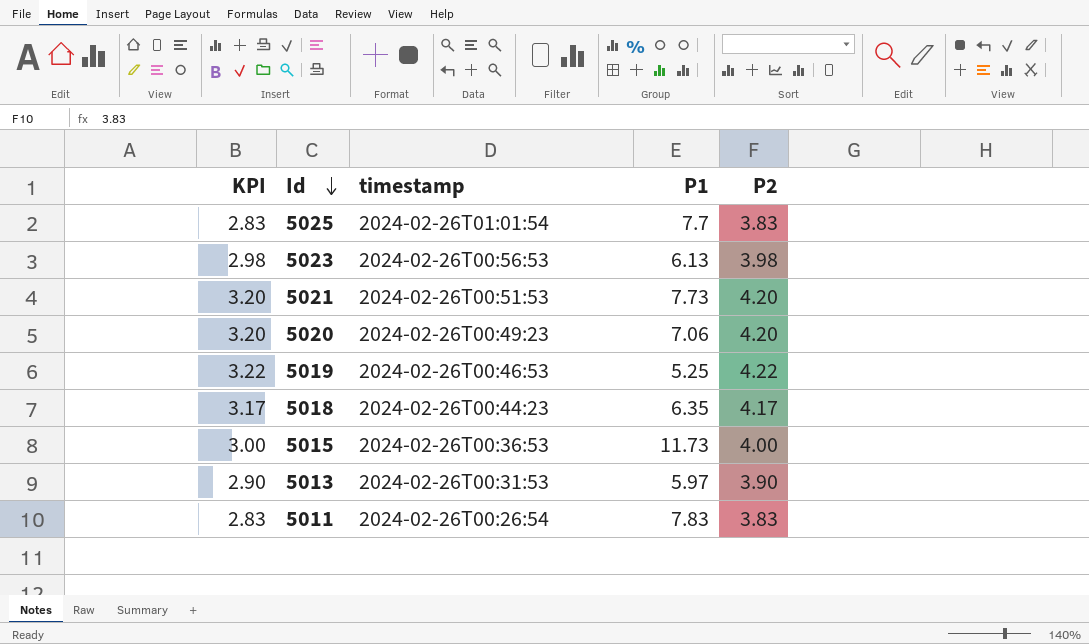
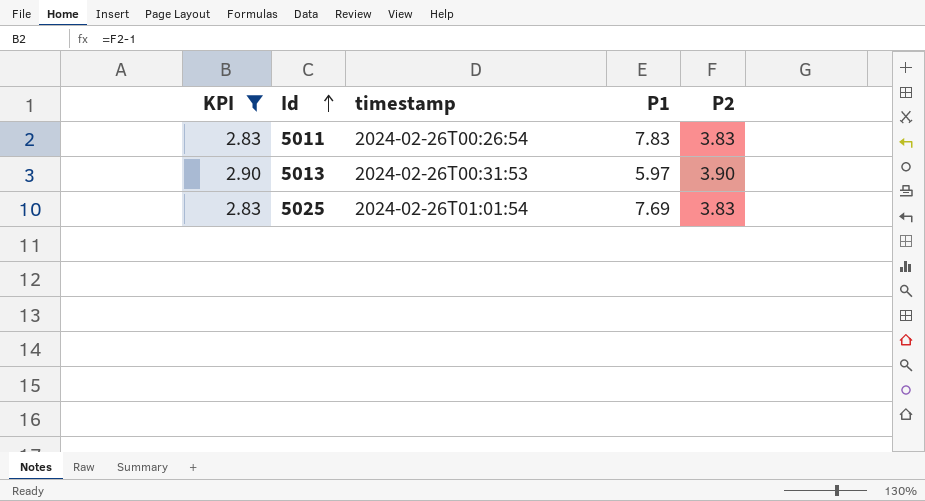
filter: none -> KPI <= 2.90
row order: Id descending -> Id ascending
5025 | P1: 7.7 -> 7.69

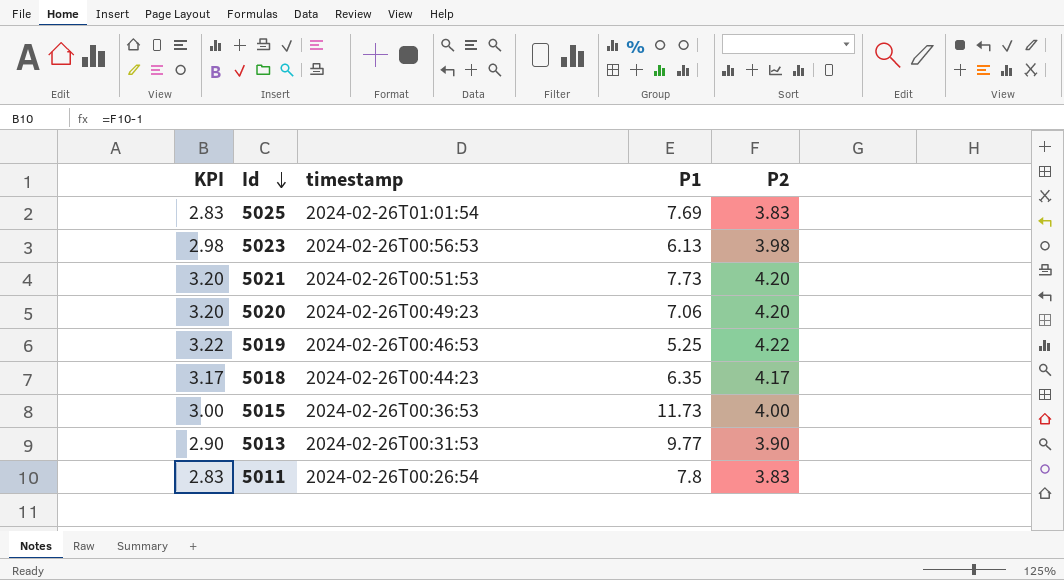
filter: KPI <= 2.90 -> none
row order: Id ascending -> Id descending
5013 | P1: 5.97 -> 9.77
5011 | P1: 7.83 -> 7.8

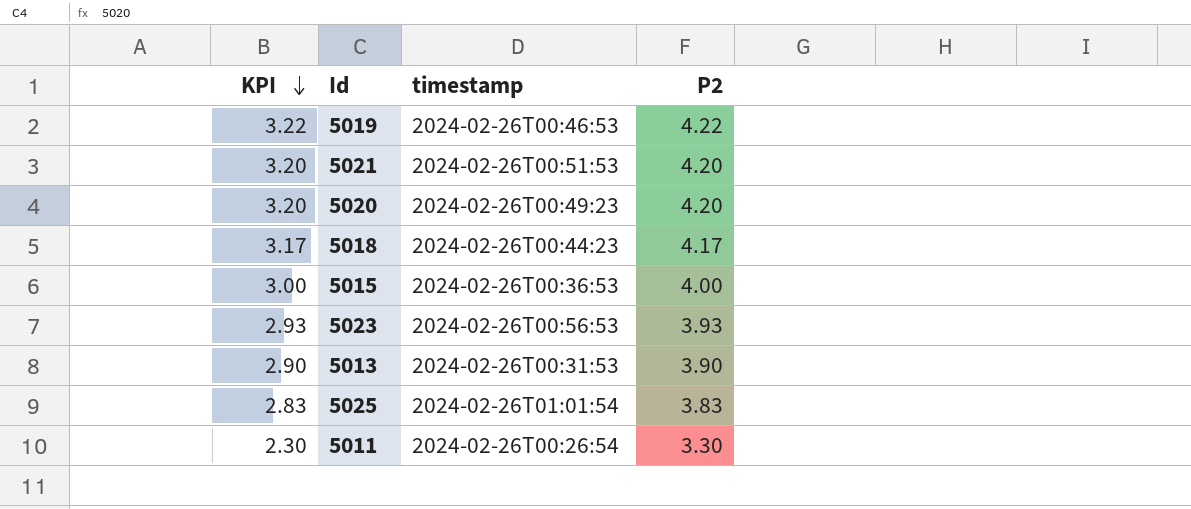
row order: Id descending -> KPI descending
column P1 | position: 4 -> none
5023 | KPI: 2.98 -> 2.93
5023 | P2: 3.98 -> 3.93
5011 | KPI: 2.83 -> 2.30
5011 | P2: 3.83 -> 3.30

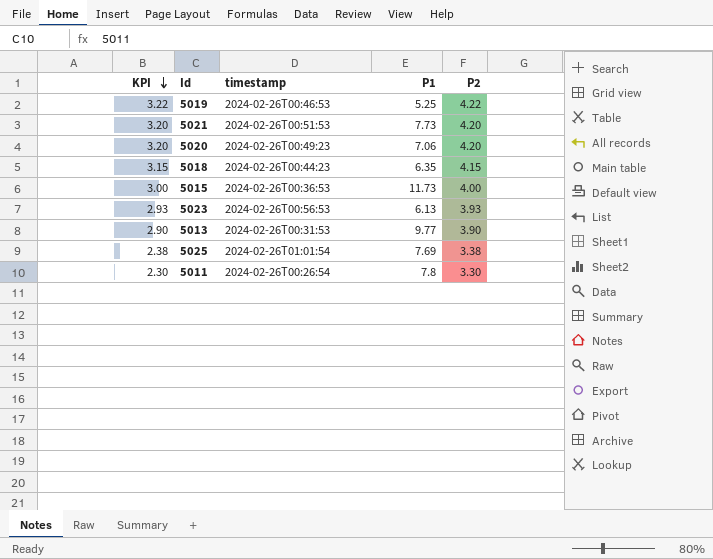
column P1 | position: none -> 4
5018 | KPI: 3.17 -> 3.15
5018 | P2: 4.17 -> 4.15
5025 | KPI: 2.83 -> 2.38
5025 | P2: 3.83 -> 3.38

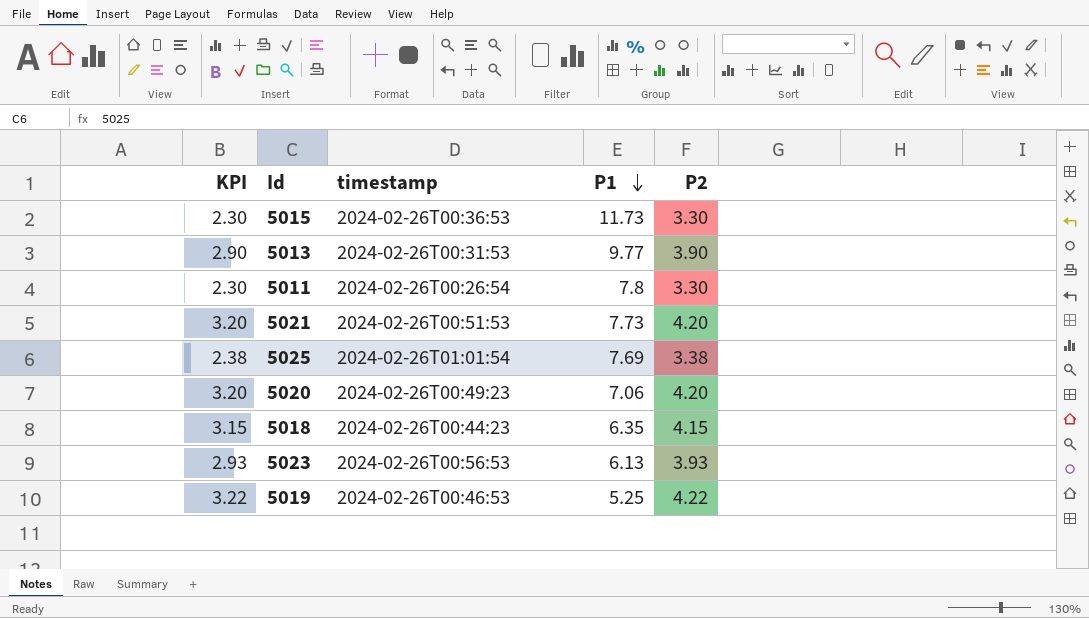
row order: KPI descending -> P1 descending
5015 | KPI: 3.00 -> 2.30
5015 | P2: 4.00 -> 3.30

